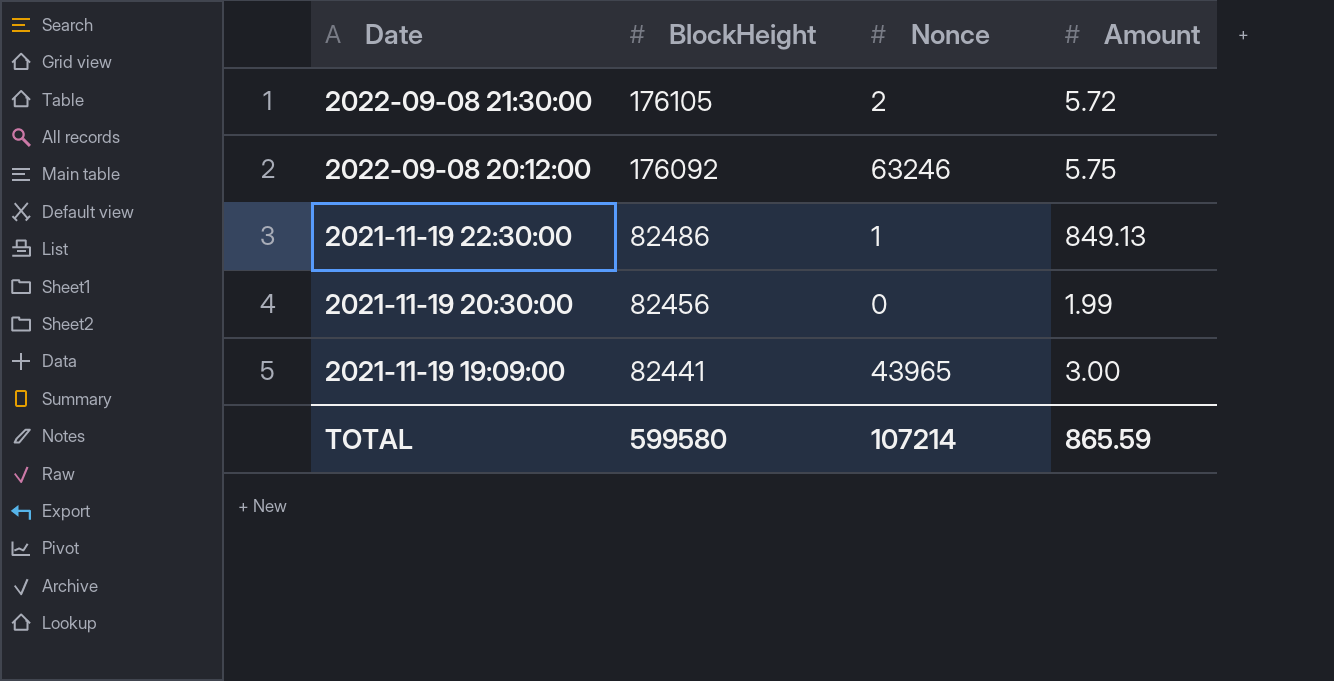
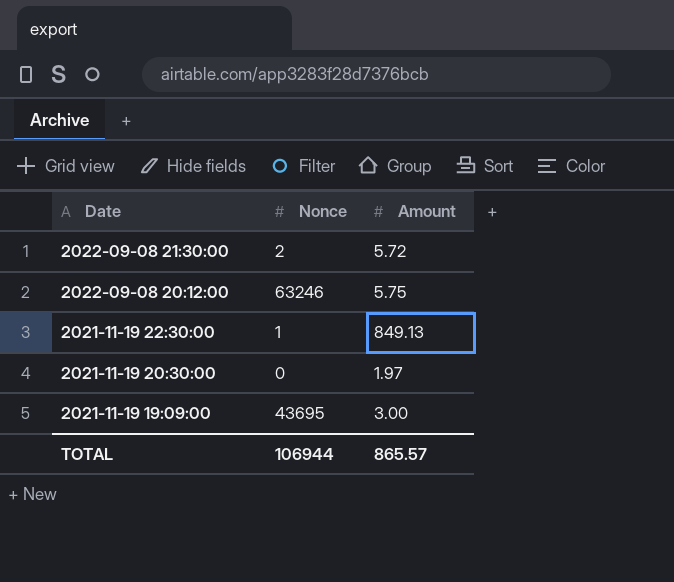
column BlockHeight | position: 2 -> none
2021-11-19 20:30:00 | Amount: 1.99 -> 1.97
2021-11-19 19:09:00 | Nonce: 43965 -> 43695
TOTAL | Nonce: 107214 -> 106944
TOTAL | Amount: 865.59 -> 865.57

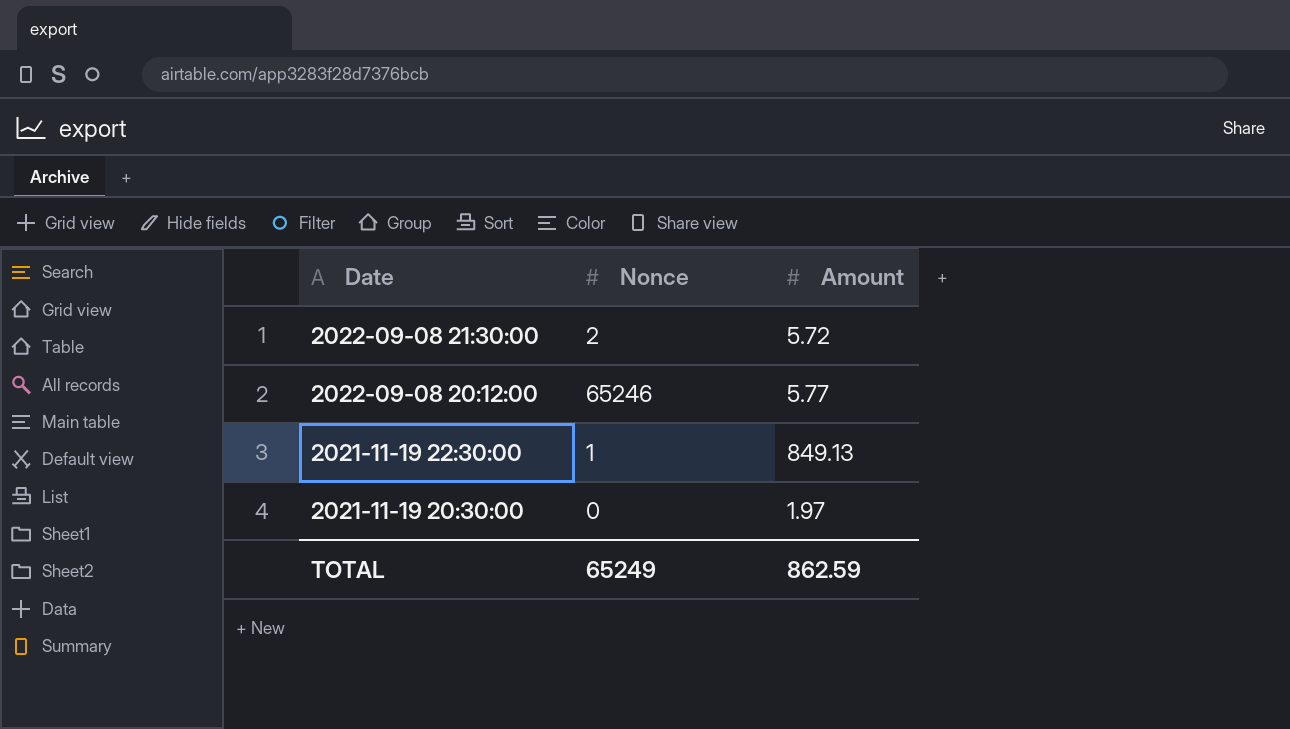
row 2021-11-19 19:09:00: 43695 | 3.00 -> none
2022-09-08 20:12:00 | Nonce: 63246 -> 65246
2022-09-08 20:12:00 | Amount: 5.75 -> 5.77
TOTAL | Nonce: 106944 -> 65249
TOTAL | Amount: 865.57 -> 862.59

